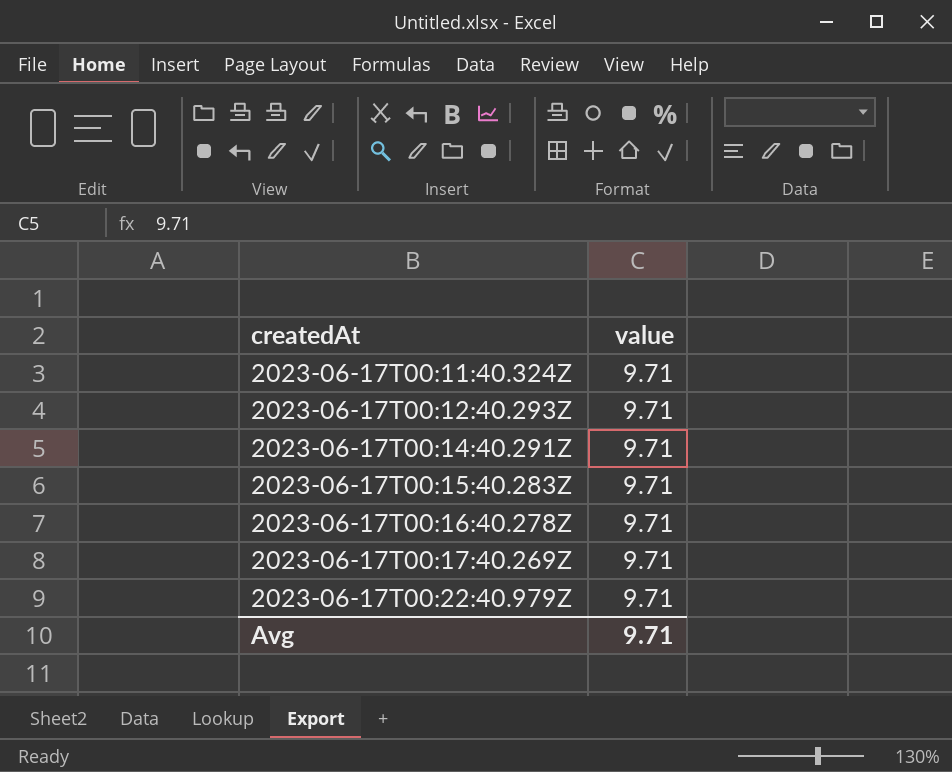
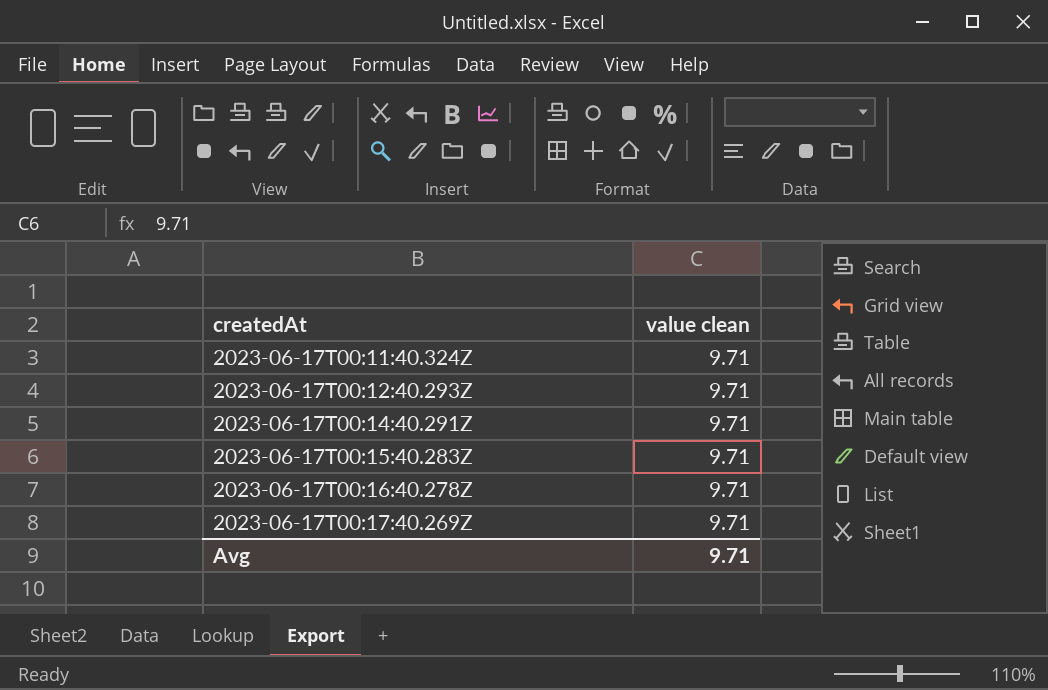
column name: value -> value clean
row 2023-06-17T00:22:40.979Z: 9.71 -> none

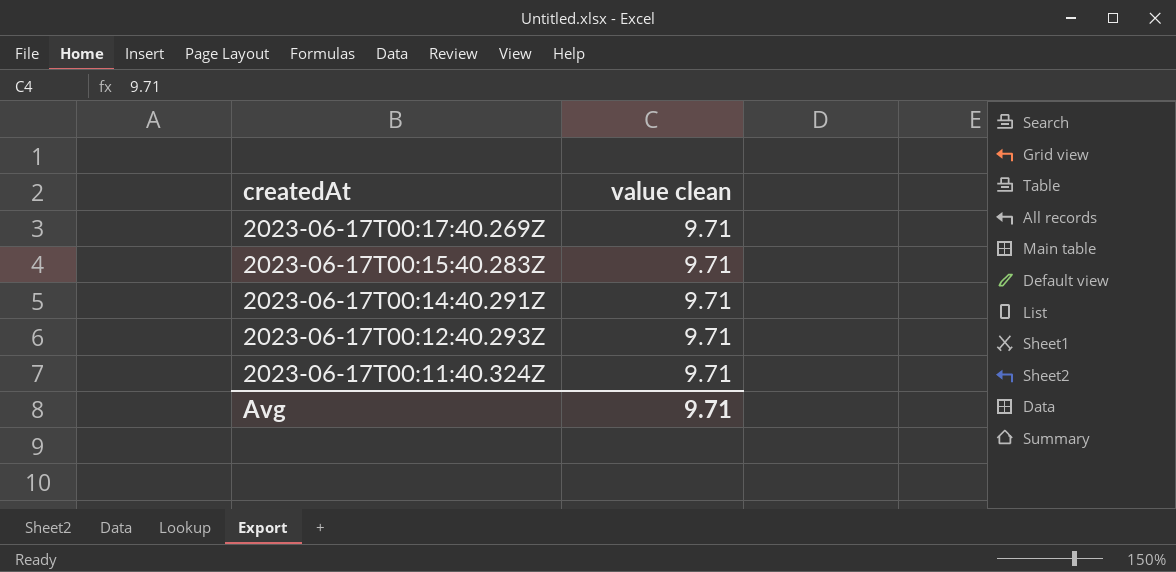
row order: createdAt ascending -> createdAt descending
row 2023-06-17T00:16:40.278Z: 9.71 -> none

